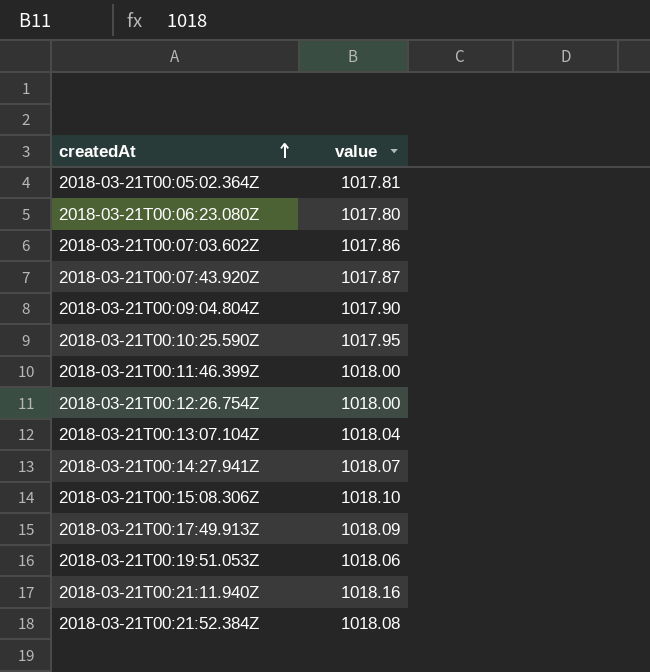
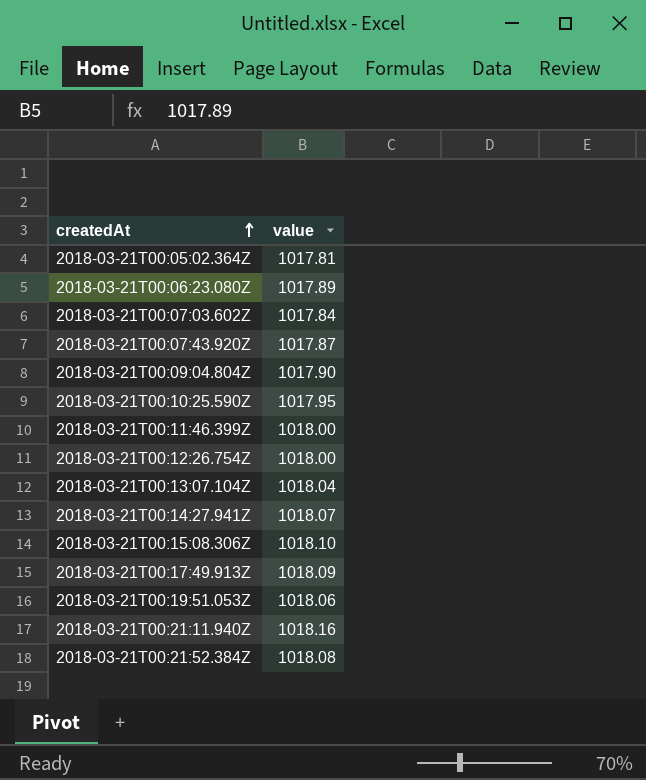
2018-03-21T00:06:23.080Z | value: 1017.80 -> 1017.89
2018-03-21T00:07:03.602Z | value: 1017.86 -> 1017.84

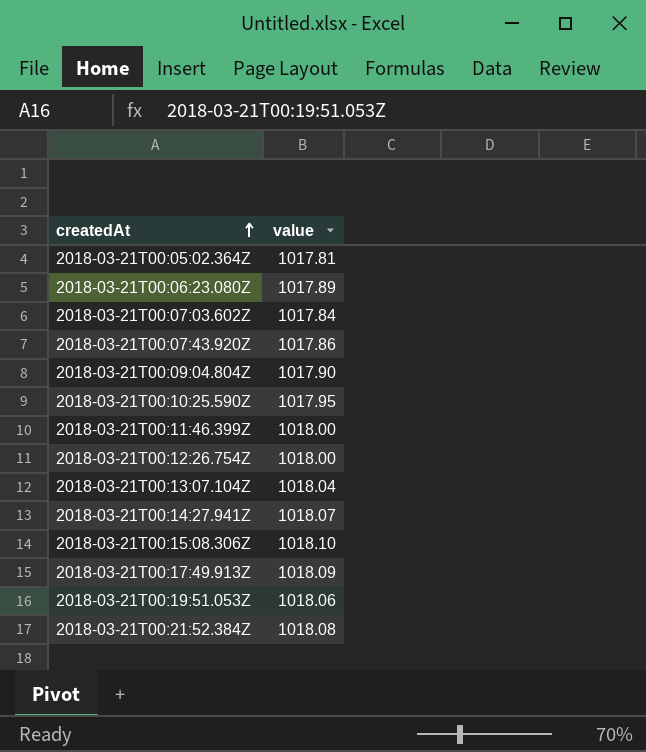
row 2018-03-21T00:21:11.940Z: 1018.16 -> none
2018-03-21T00:07:43.920Z | value: 1017.87 -> 1017.86

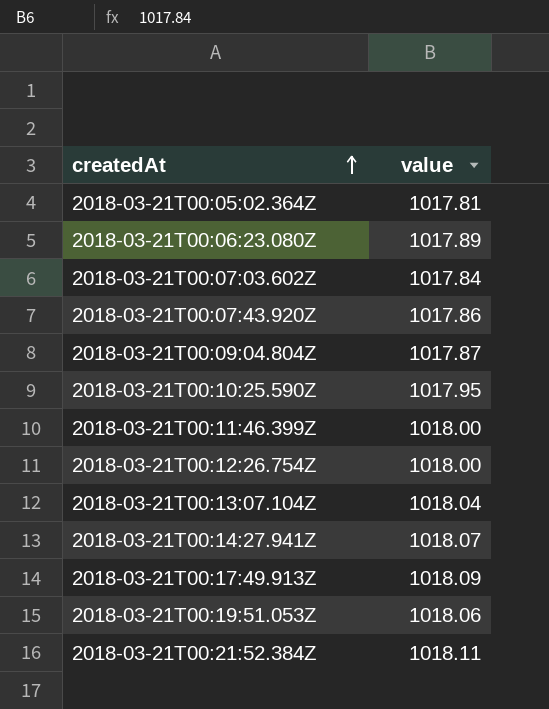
row 2018-03-21T00:15:08.306Z: 1018.10 -> none
2018-03-21T00:09:04.804Z | value: 1017.90 -> 1017.87
2018-03-21T00:21:52.384Z | value: 1018.08 -> 1018.11

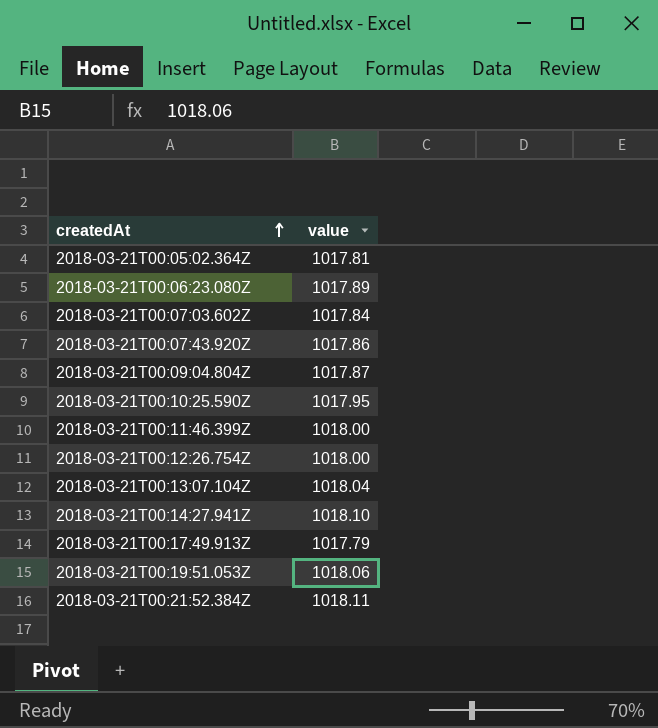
2018-03-21T00:14:27.941Z | value: 1018.07 -> 1018.10
2018-03-21T00:17:49.913Z | value: 1018.09 -> 1017.79

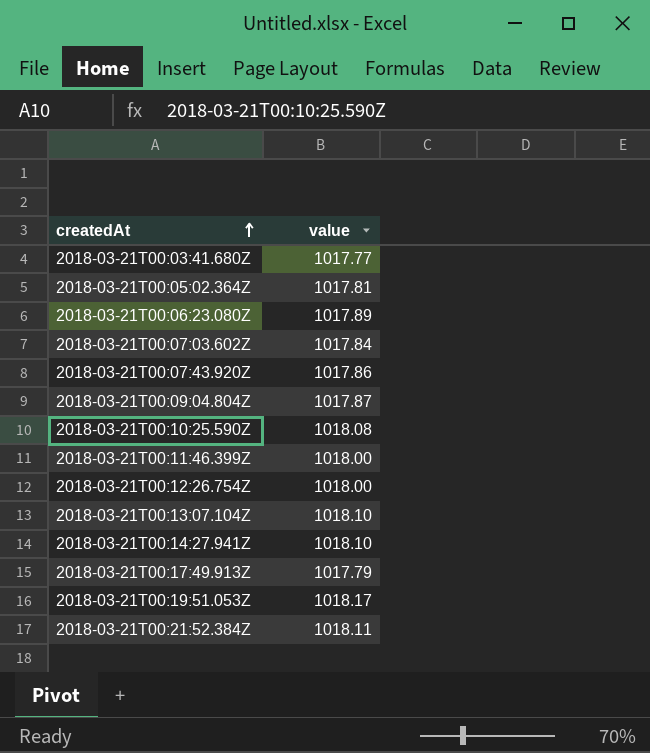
row 2018-03-21T00:03:41.680Z: none -> 1017.77
2018-03-21T00:10:25.590Z | value: 1017.95 -> 1018.08
2018-03-21T00:13:07.104Z | value: 1018.04 -> 1018.10
2018-03-21T00:19:51.053Z | value: 1018.06 -> 1018.17

